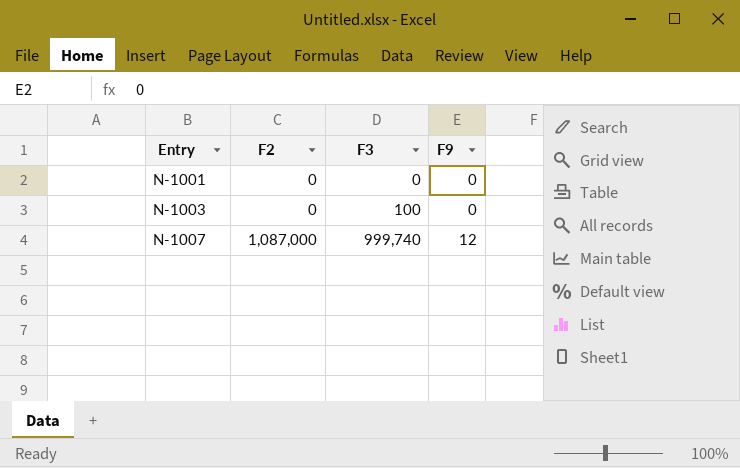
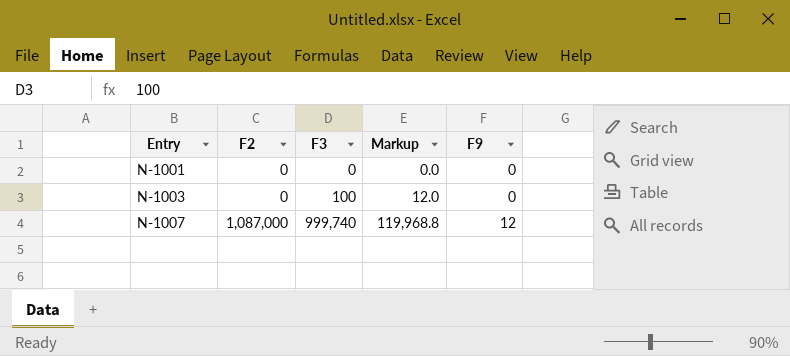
column Markup | formula: none -> [F3] * 0.12

